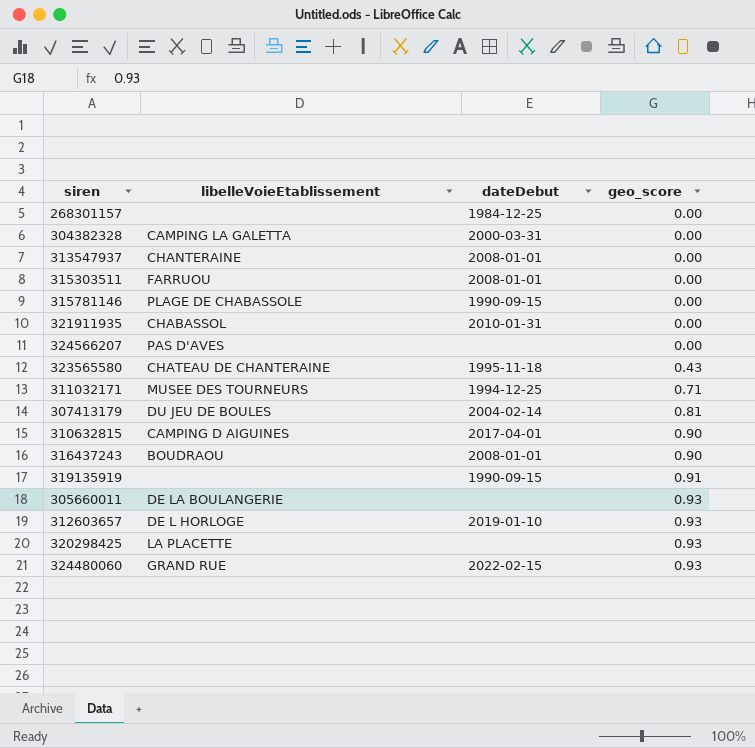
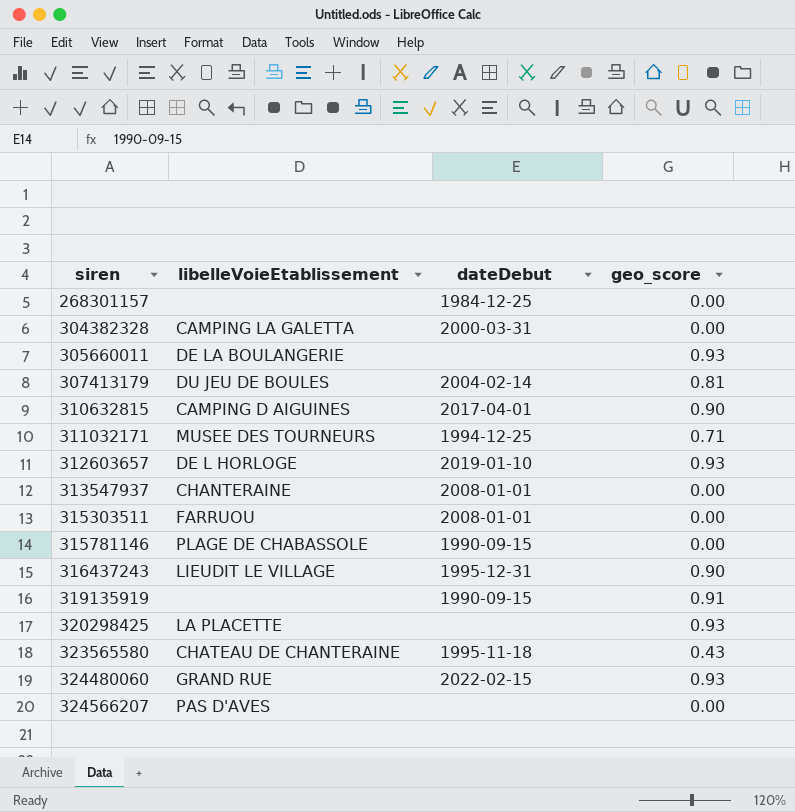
row order: geo_score ascending -> siren ascending
row 321911935: CHABASSOL | 2010-01-31 | 0.00 -> none
316437243 | libelleVoieEtablissement: BOUDRAOU -> LIEUDIT LE VILLAGE
316437243 | dateDebut: 2008-01-01 -> 1995-12-31

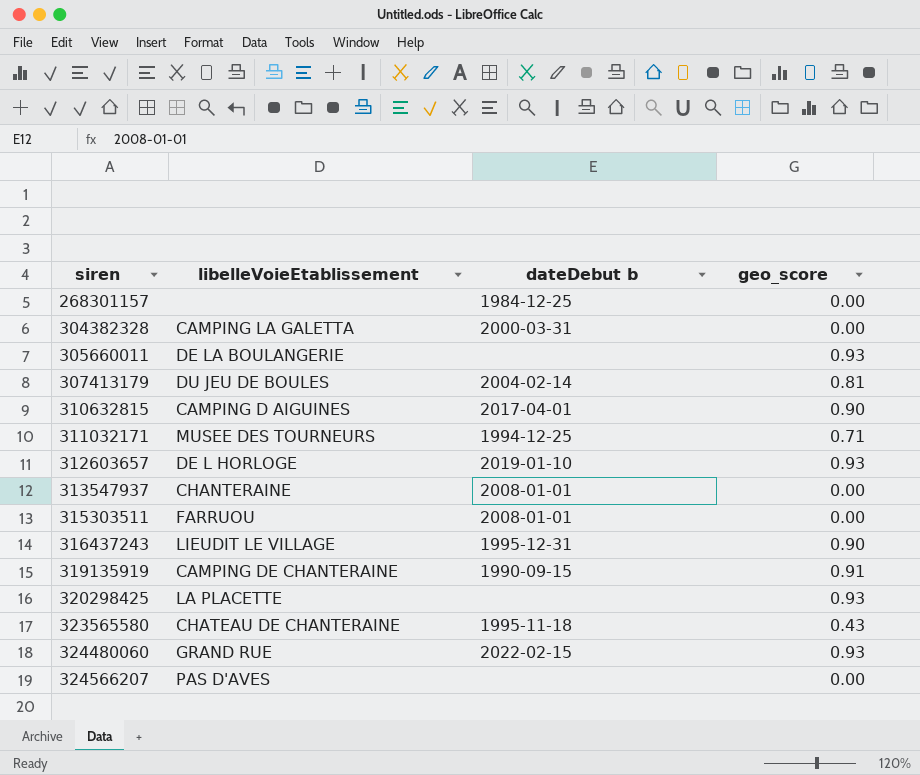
column name: dateDebut -> dateDebut b
row 315781146: PLAGE DE CHABASSOLE | 1990-09-15 | 0.00 -> none
319135919 | libelleVoieEtablissement: none -> CAMPING DE CHANTERAINE

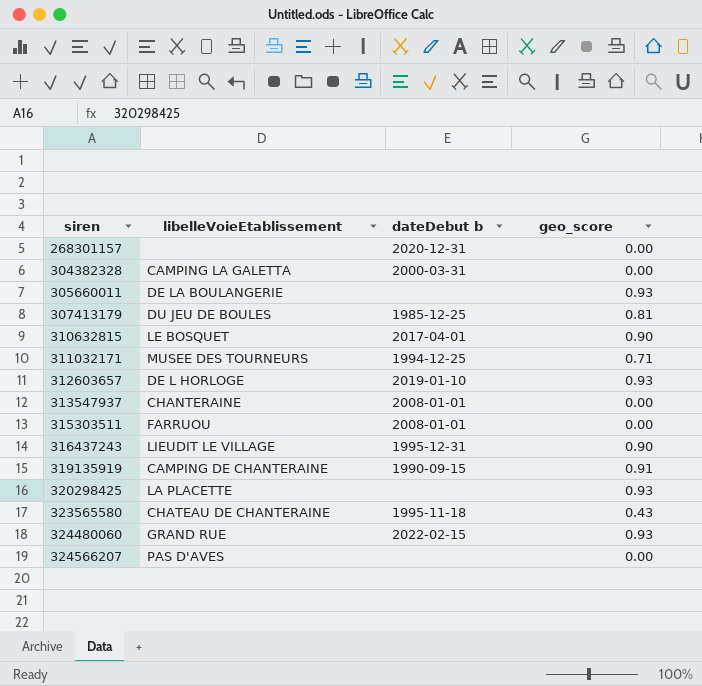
268301157 | dateDebut b: 1984-12-25 -> 2020-12-31
307413179 | dateDebut b: 2004-02-14 -> 1985-12-25
310632815 | libelleVoieEtablissement: CAMPING D AIGUINES -> LE BOSQUET

